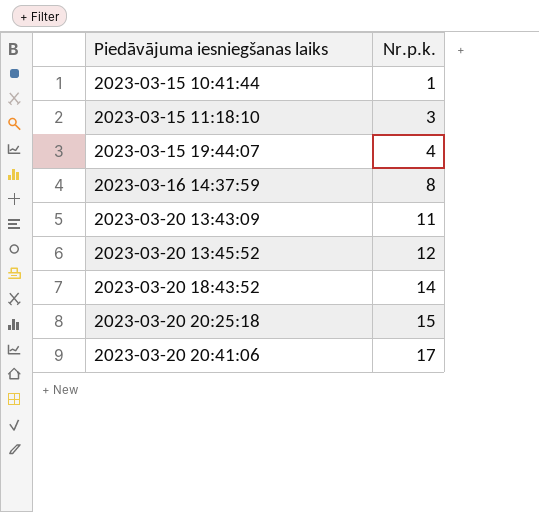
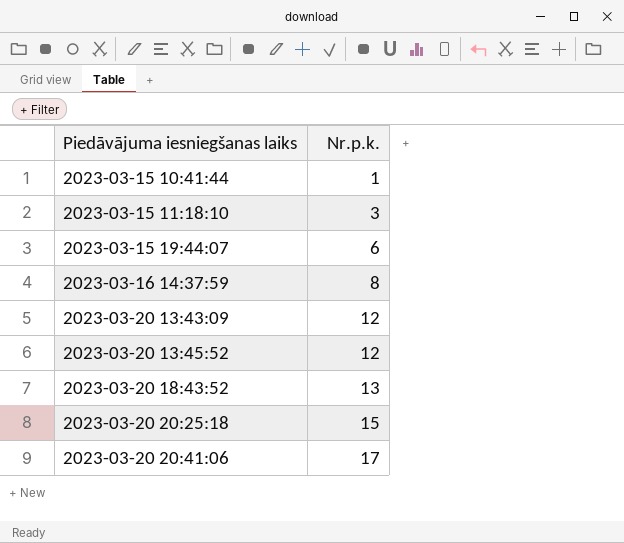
2023-03-15 19:44:07 | Nr.p.k.: 4 -> 6
2023-03-20 13:43:09 | Nr.p.k.: 11 -> 12
2023-03-20 18:43:52 | Nr.p.k.: 14 -> 13

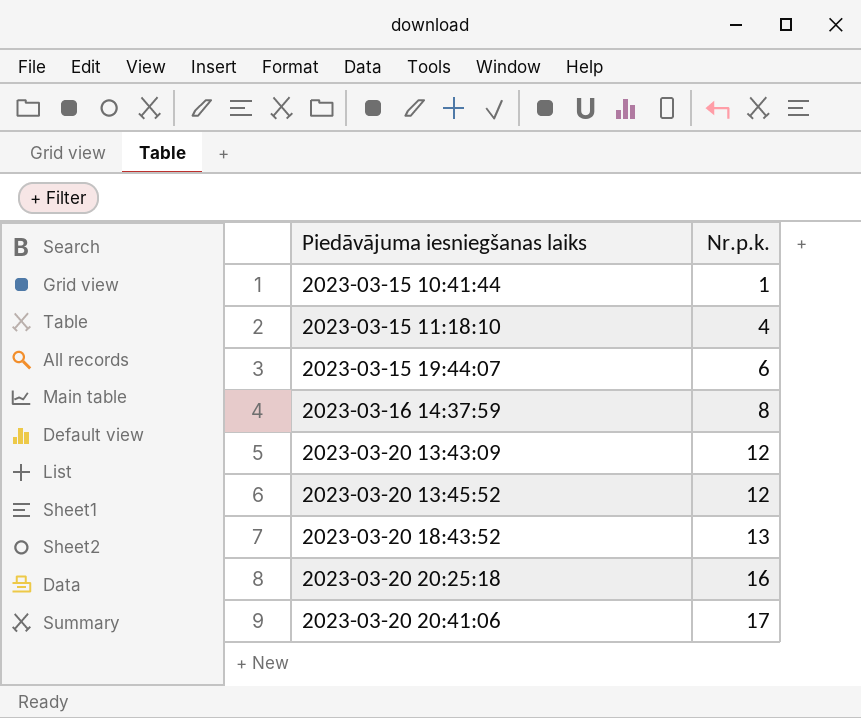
2023-03-15 11:18:10 | Nr.p.k.: 3 -> 4
2023-03-20 20:25:18 | Nr.p.k.: 15 -> 16

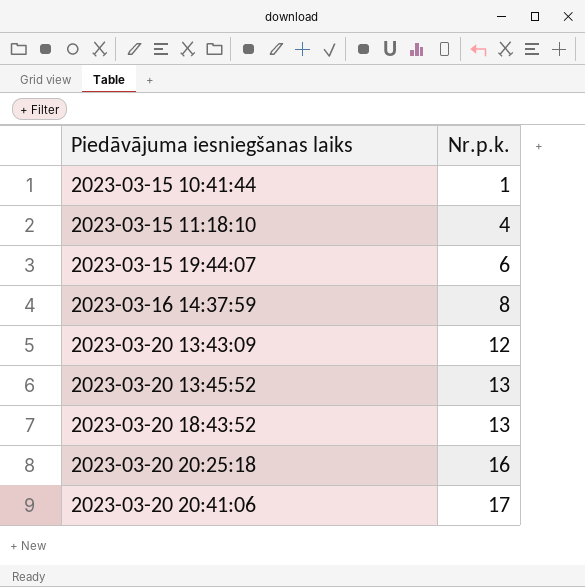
2023-03-20 13:45:52 | Nr.p.k.: 12 -> 13

